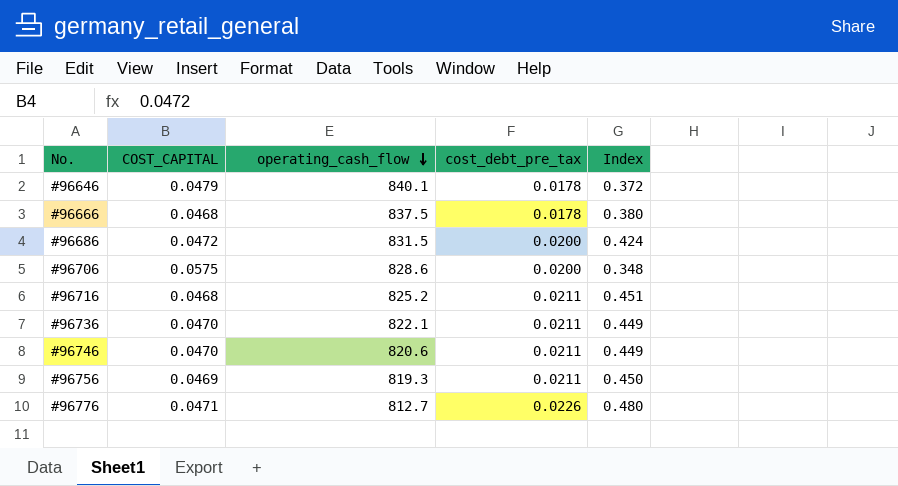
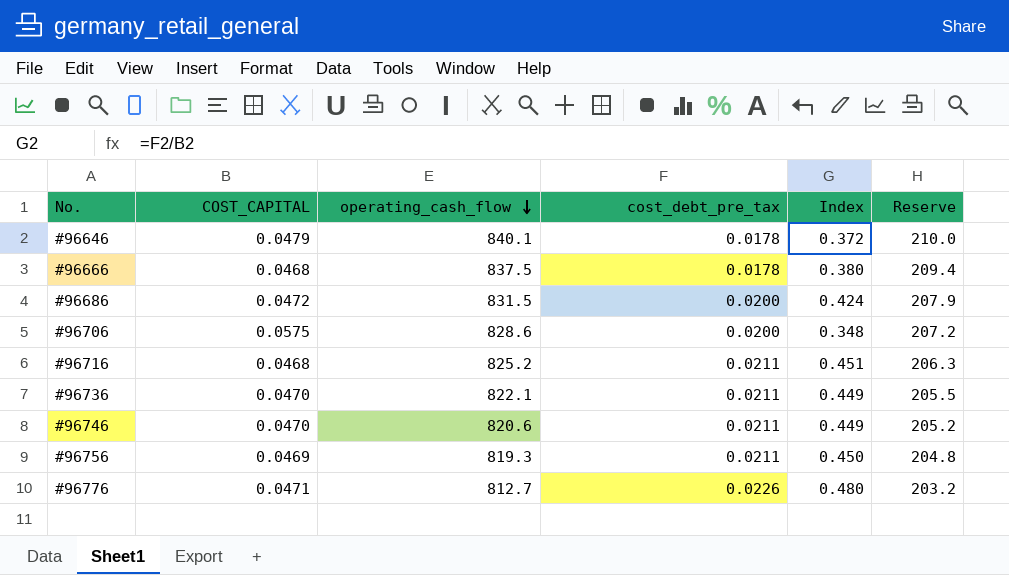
column Reserve | formula: none -> [operating_cash_flow] * 0.25

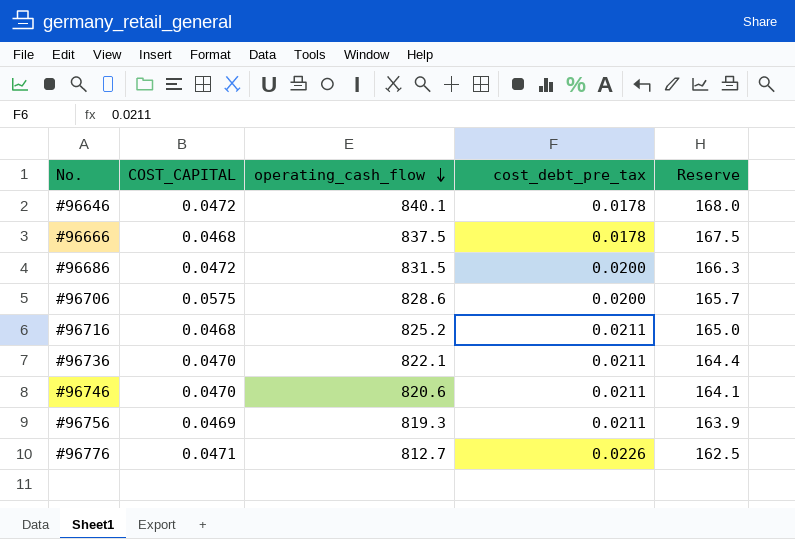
column Index | formula: [cost_debt_pre_tax] / [COST_CAPITAL] -> none
column Reserve | formula: [operating_cash_flow] * 0.25 -> [operating_cash_flow] * 0.2
#96646 | COST_CAPITAL: 0.0479 -> 0.0472

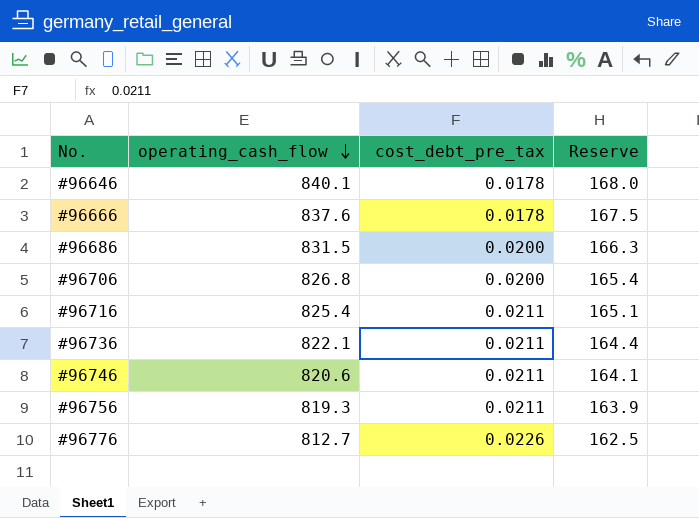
column COST_CAPITAL | position: 2 -> none
#96666 | operating_cash_flow: 837.5 -> 837.6
#96706 | operating_cash_flow: 828.6 -> 826.8
#96706 | Reserve: 165.7 -> 165.4
#96716 | operating_cash_flow: 825.2 -> 825.4
#96716 | Reserve: 165.0 -> 165.1

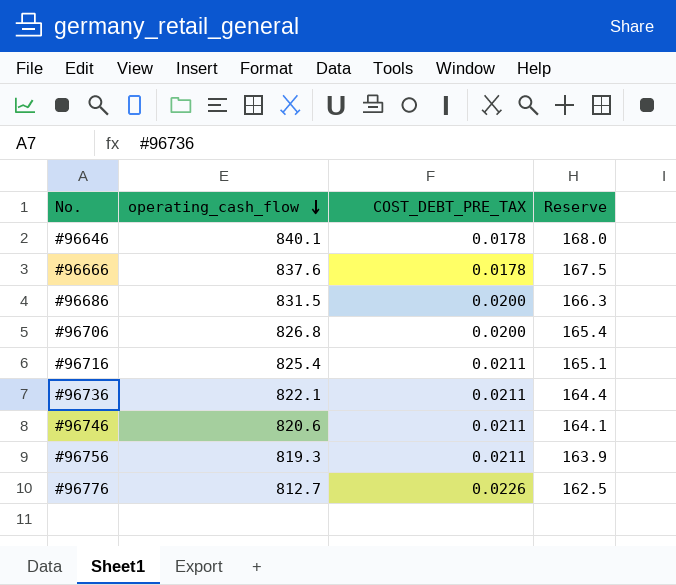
column name: cost_debt_pre_tax -> COST_DEBT_PRE_TAX

